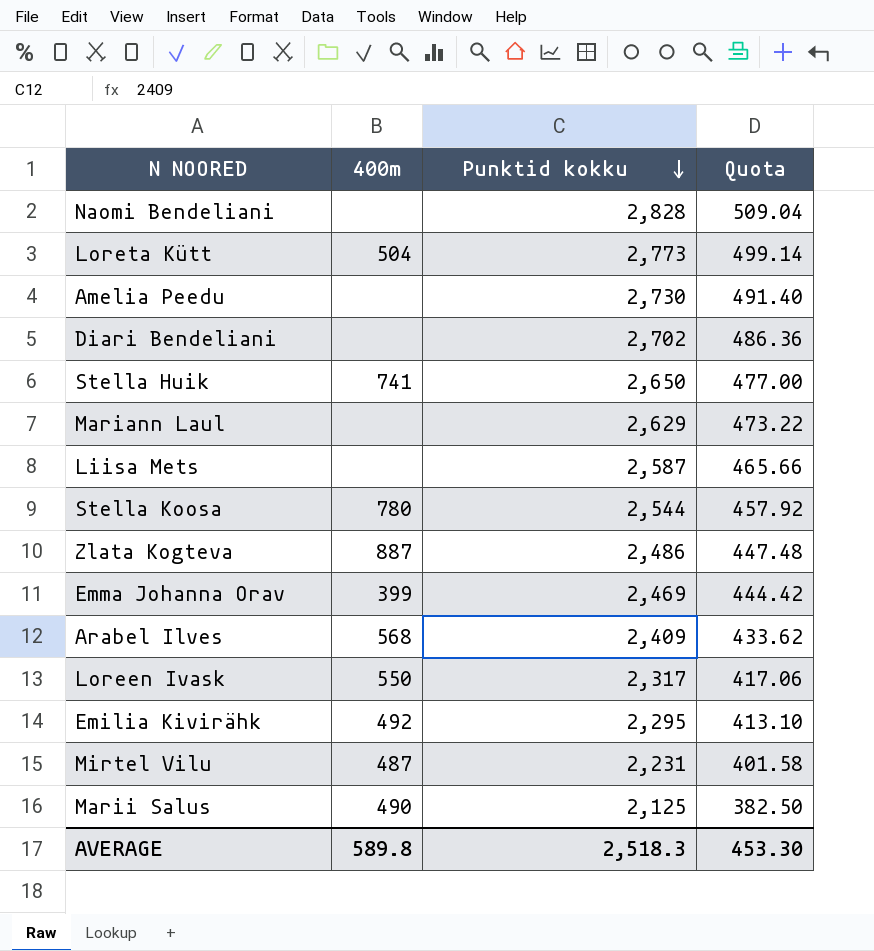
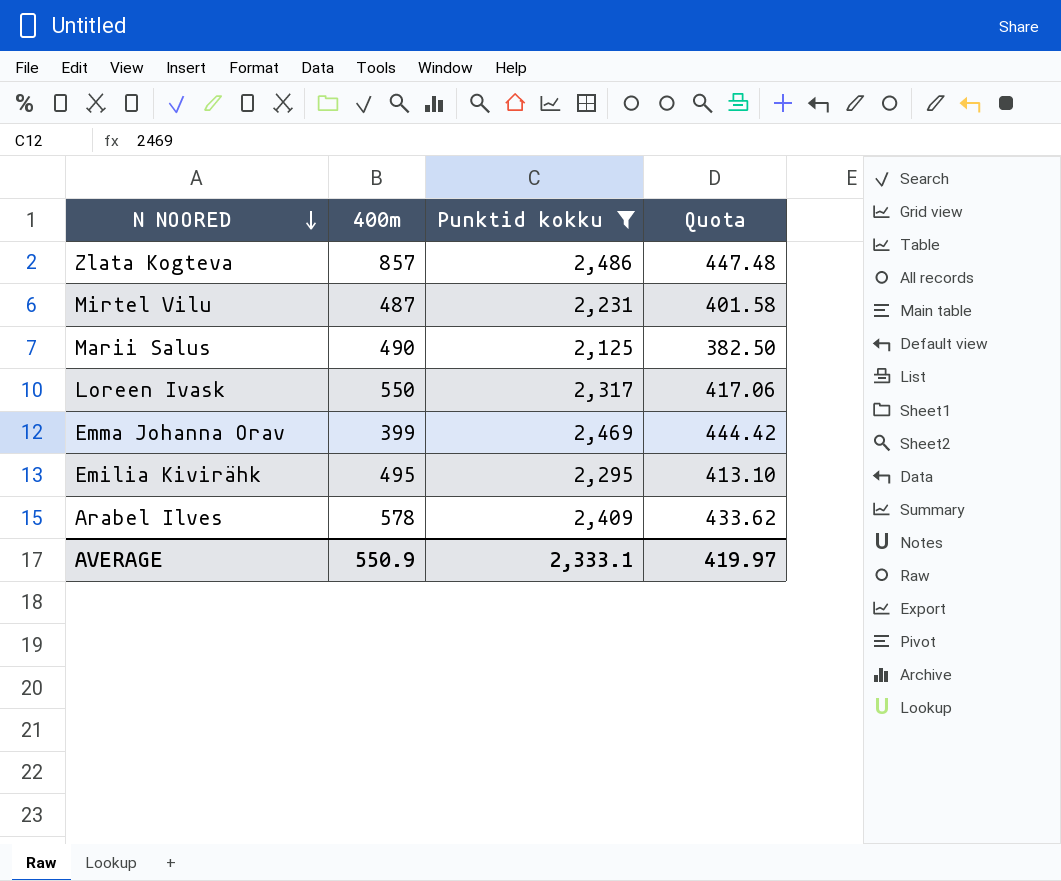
filter: none -> Punktid kokku <= 2,486
row order: Punktid kokku descending -> N NOORED descending
Zlata Kogteva | 400m: 887 -> 857
Emilia Kivirähk | 400m: 492 -> 495
Arabel Ilves | 400m: 568 -> 578
AVERAGE | 400m: 589.8 -> 550.9
AVERAGE | Punktid kokku: 2,518.3 -> 2,333.1
AVERAGE | Quota: 453.30 -> 419.97

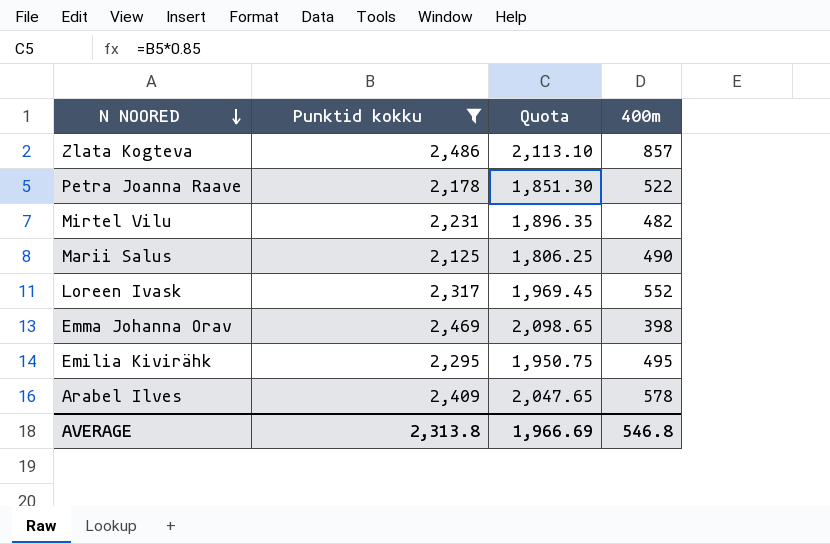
column Quota | formula: [Punktid kokku] * 0.18 -> [Punktid kokku] * 0.85
column 400m | position: 2 -> 4
row Petra Joanna Raave: none -> 2,178 | 1,851.30 | 522
Mirtel Vilu | 400m: 487 -> 482
Loreen Ivask | 400m: 550 -> 552
Emma Johanna Orav | 400m: 399 -> 398
AVERAGE | Punktid kokku: 2,333.1 -> 2,313.8
AVERAGE | Quota: 419.97 -> 1,966.69
AVERAGE | 400m: 550.9 -> 546.8

